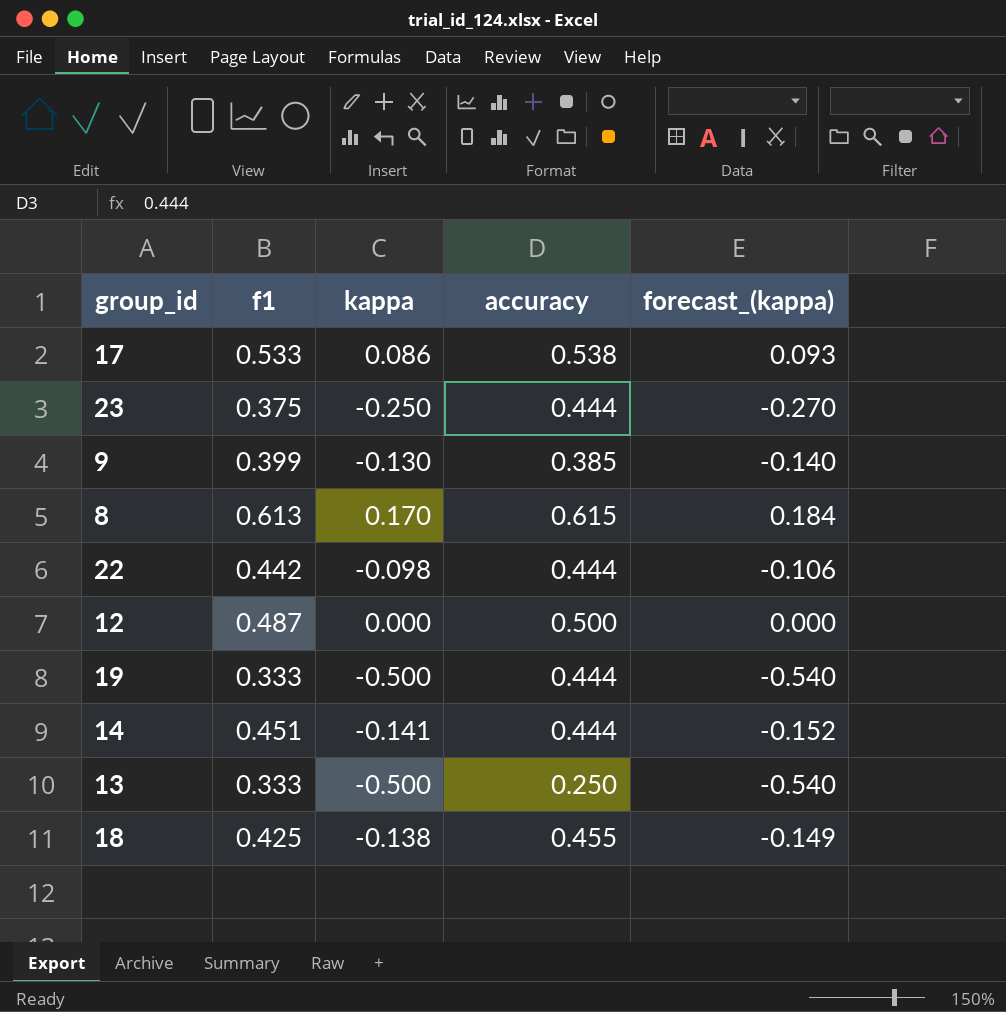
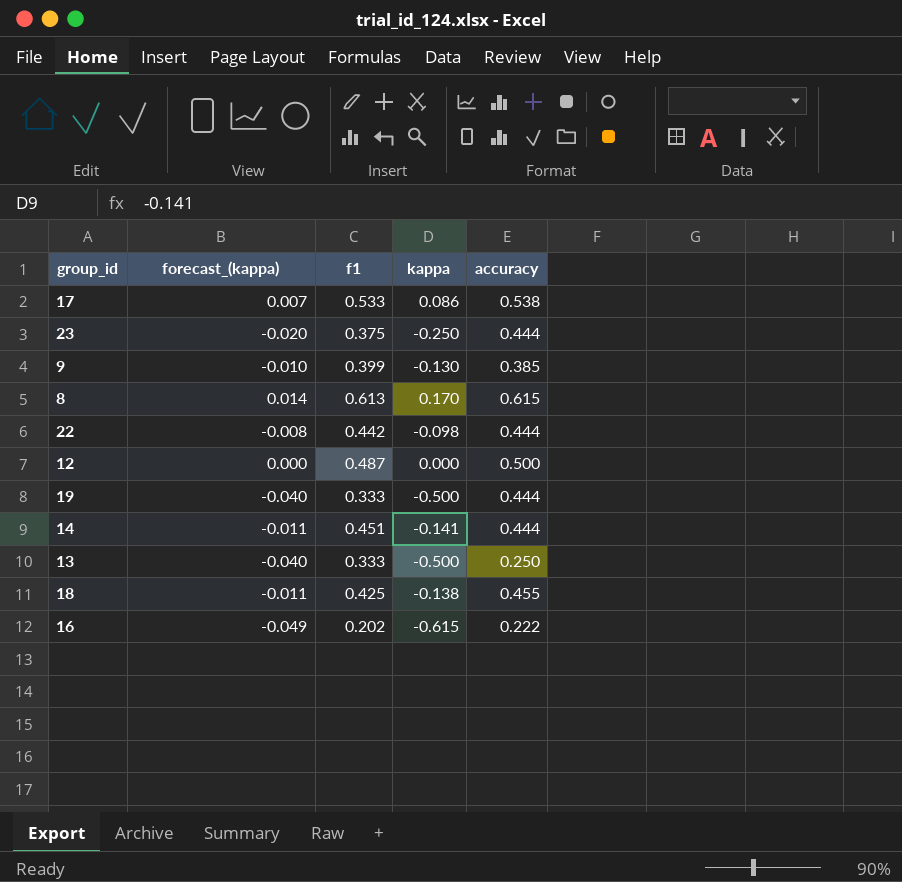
column forecast_(kappa) | formula: [kappa] * 1.08 -> [kappa] * 0.08
column forecast_(kappa) | position: 5 -> 2
row 16: none -> -0.049 | 0.202 | -0.615 | 0.222

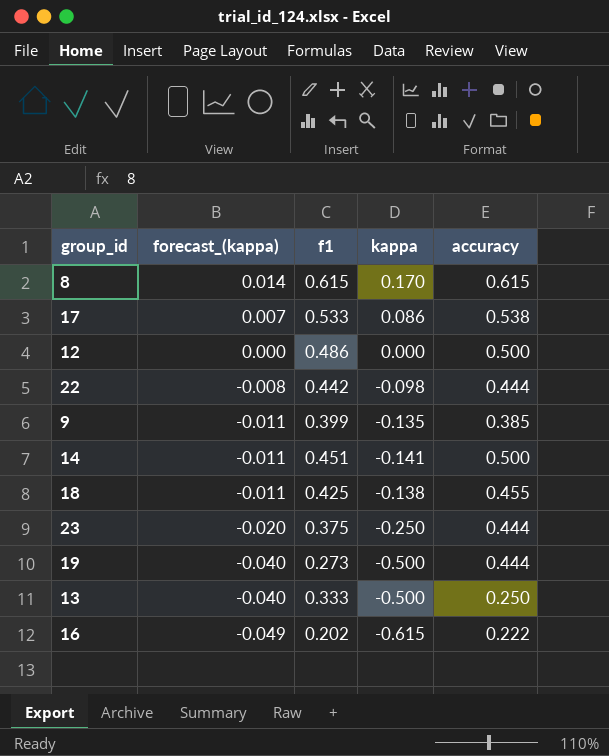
row order: none -> forecast_(kappa) descending
8 | f1: 0.613 -> 0.615
12 | f1: 0.487 -> 0.486
9 | forecast_(kappa): -0.010 -> -0.011
9 | kappa: -0.130 -> -0.135
14 | accuracy: 0.444 -> 0.500
19 | f1: 0.333 -> 0.273

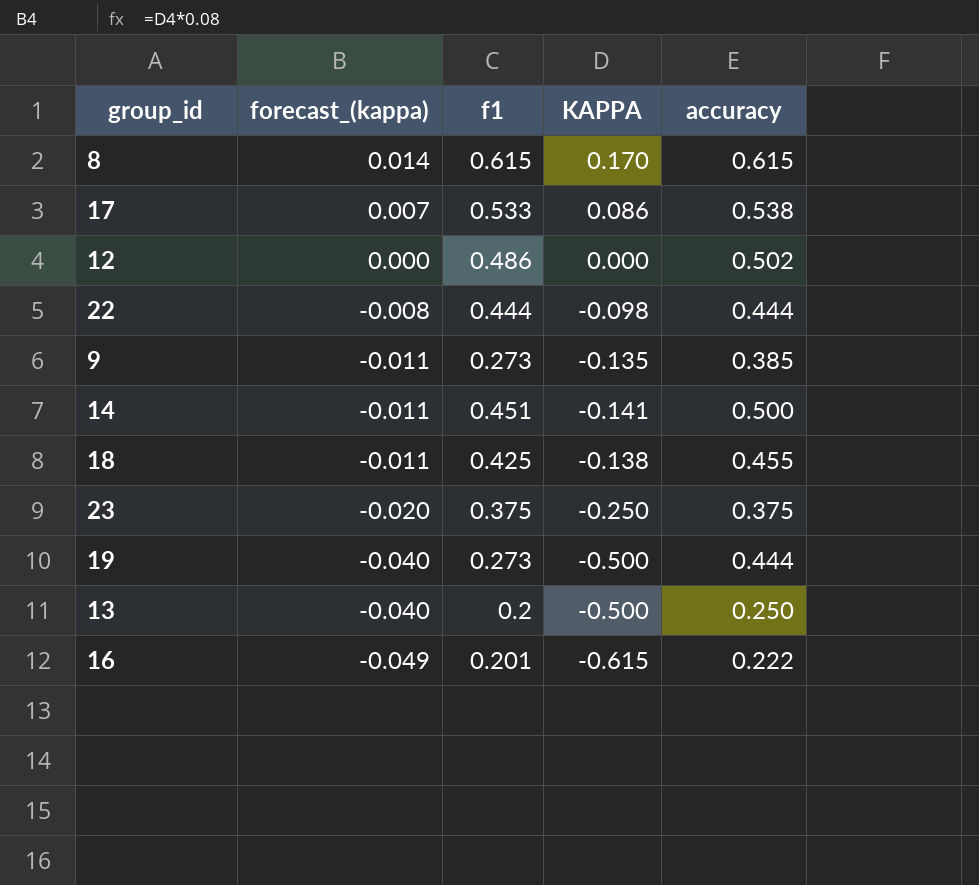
column name: kappa -> KAPPA
12 | accuracy: 0.500 -> 0.502
22 | f1: 0.442 -> 0.444
9 | f1: 0.399 -> 0.273
23 | accuracy: 0.444 -> 0.375
13 | f1: 0.333 -> 0.2
16 | f1: 0.202 -> 0.201

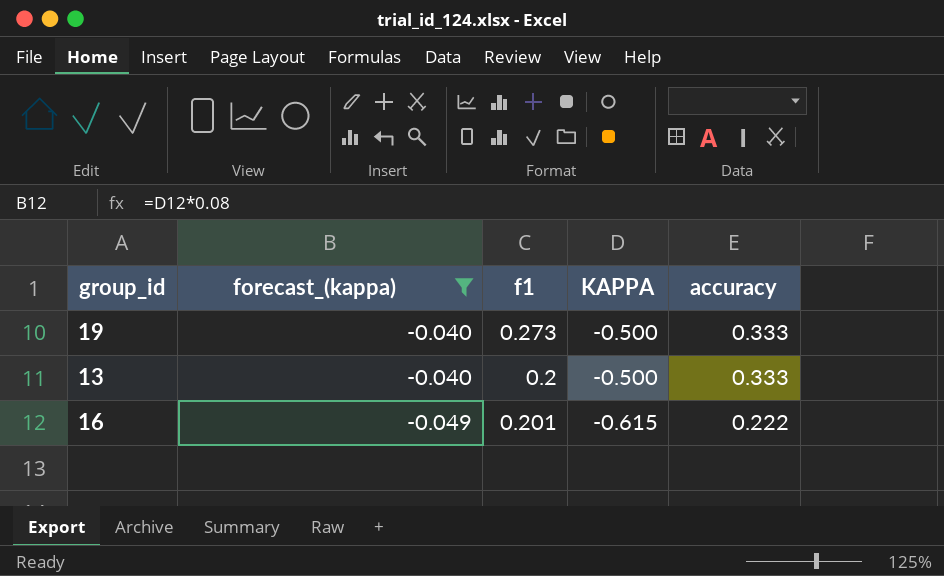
filter: none -> forecast_(kappa) <= -0.040
19 | accuracy: 0.444 -> 0.333
13 | accuracy: 0.250 -> 0.333

